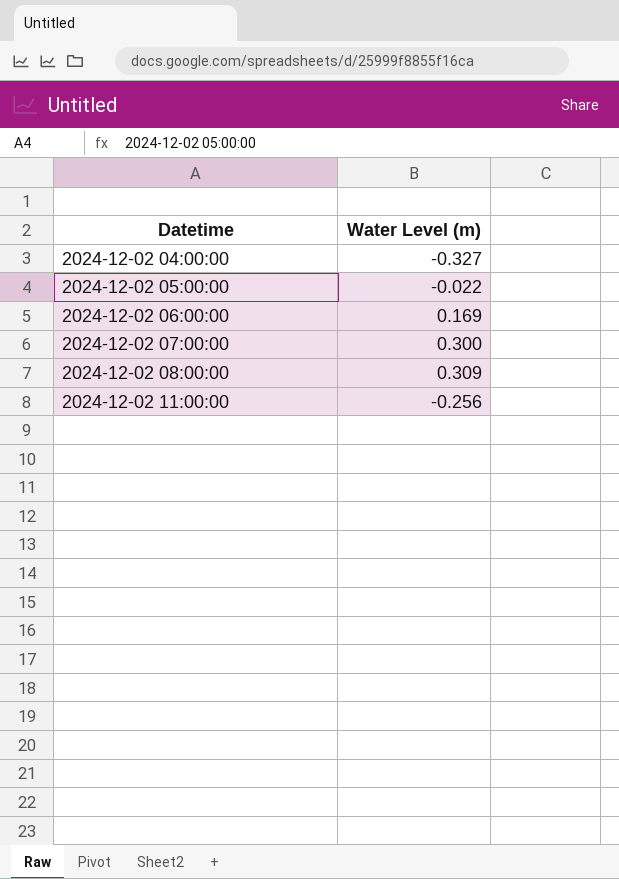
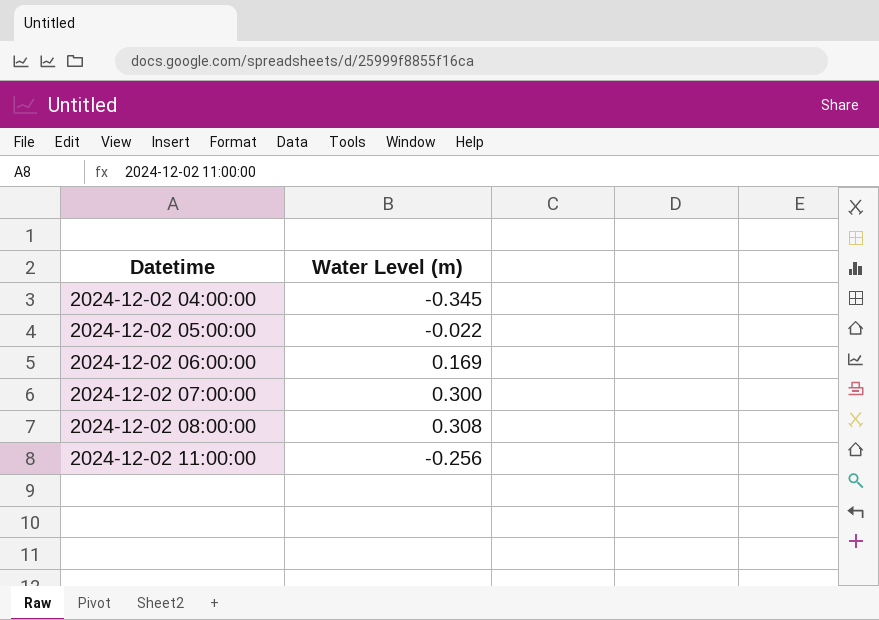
2024-12-02 04:00:00 | Water Level (m): -0.327 -> -0.345
2024-12-02 08:00:00 | Water Level (m): 0.309 -> 0.308

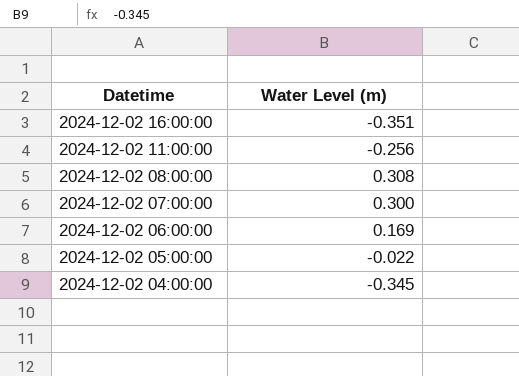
row order: Datetime ascending -> Datetime descending
row 2024-12-02 16:00:00: none -> -0.351

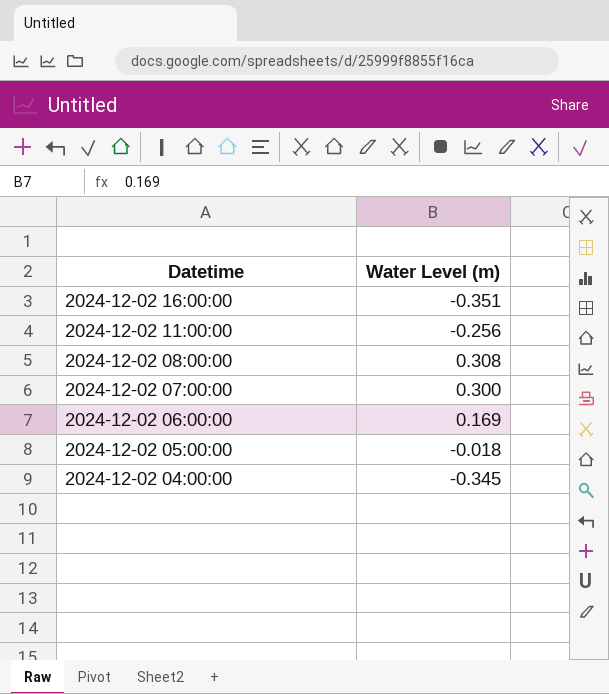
2024-12-02 05:00:00 | Water Level (m): -0.022 -> -0.018

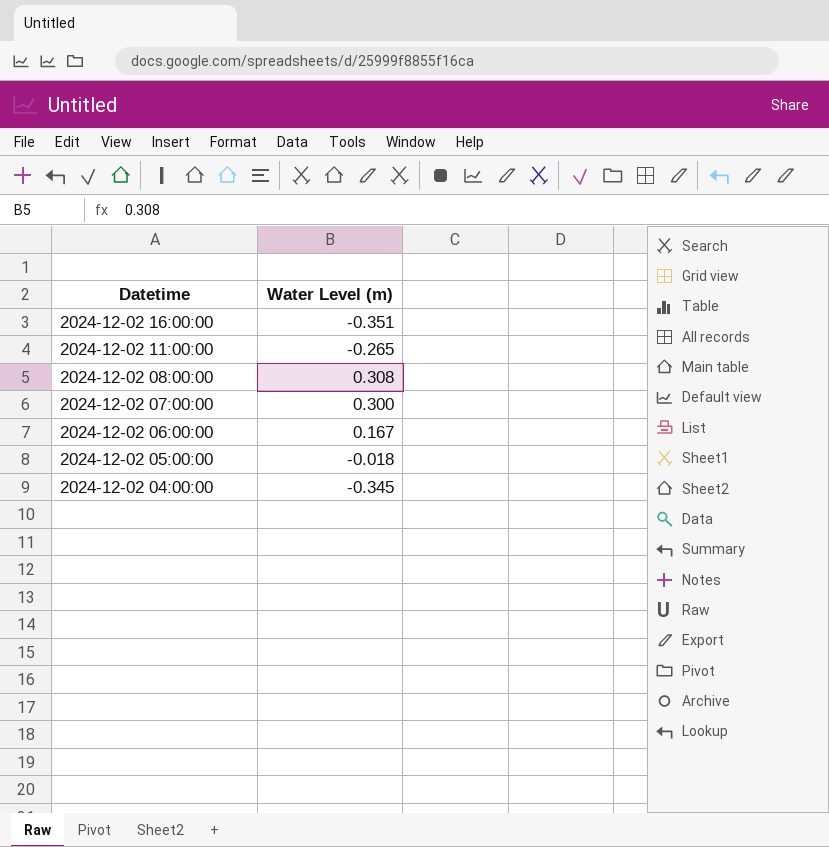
2024-12-02 11:00:00 | Water Level (m): -0.256 -> -0.265
2024-12-02 06:00:00 | Water Level (m): 0.169 -> 0.167

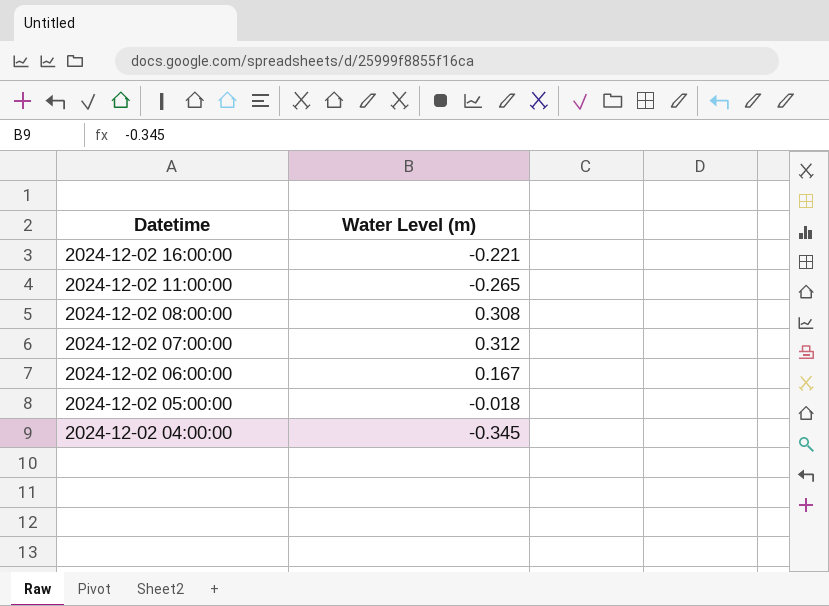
2024-12-02 16:00:00 | Water Level (m): -0.351 -> -0.221
2024-12-02 07:00:00 | Water Level (m): 0.300 -> 0.312

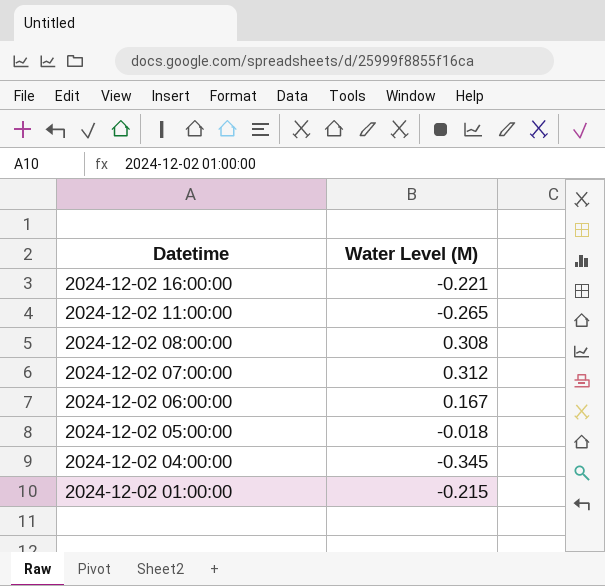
column name: Water Level (m) -> Water Level (M)
row 2024-12-02 01:00:00: none -> -0.215

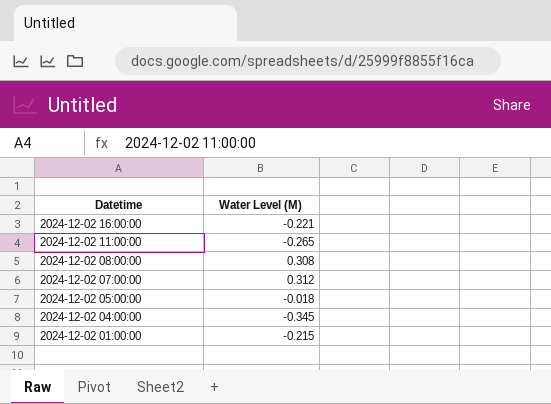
row 2024-12-02 06:00:00: 0.167 -> none

